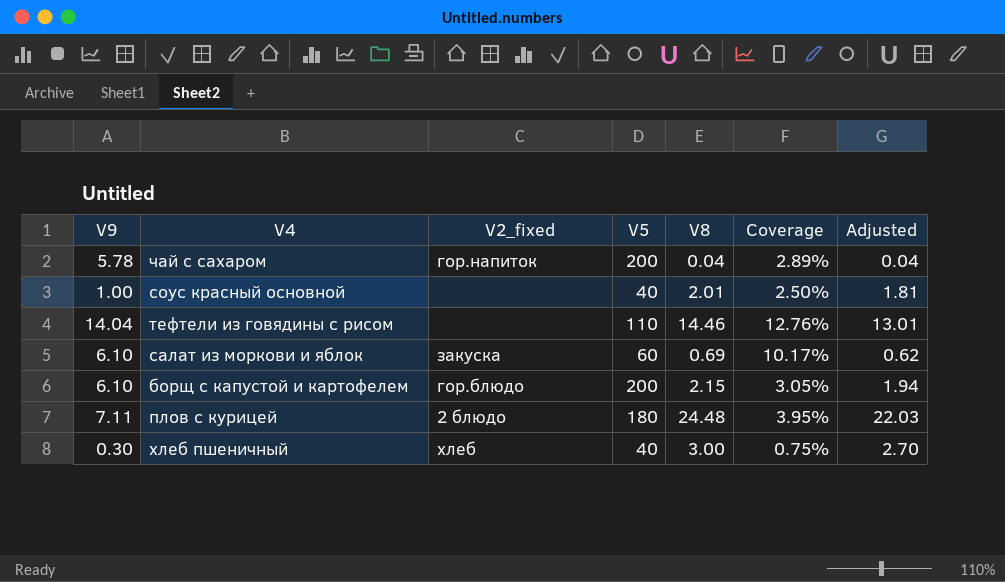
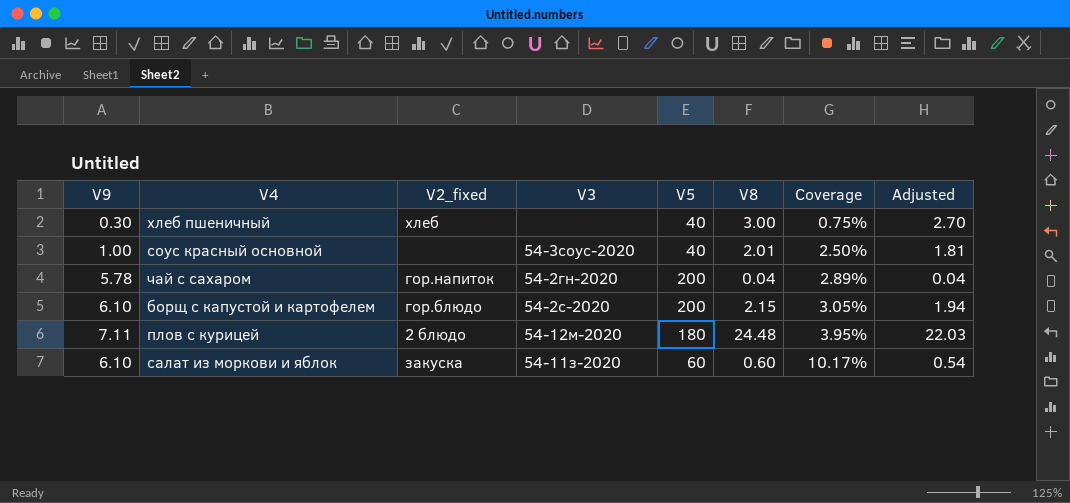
row order: none -> Coverage ascending
column V3 | position: none -> 4
row тефтели из говядины с рисом: 14.04 | none | 110 | 14.46 | 12.76% | 13.01 -> none
салат из моркови и яблок | V8: 0.69 -> 0.60
салат из моркови и яблок | Adjusted: 0.62 -> 0.54

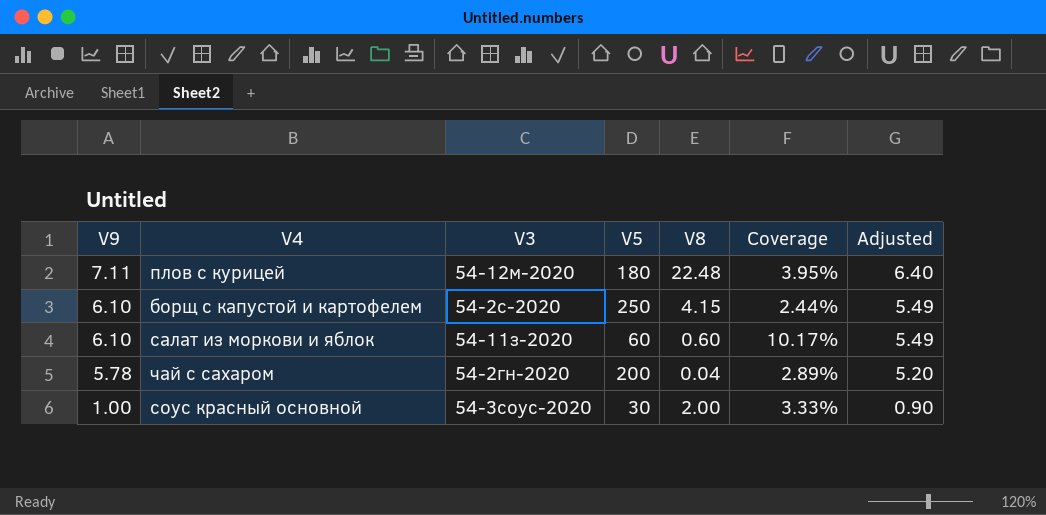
row order: Coverage ascending -> V9 descending
column V2_fixed | position: 3 -> none
column Adjusted | formula: [V8] * 0.9 -> [V9] * 0.9
row хлеб пшеничный: 0.30 | хлеб | none | 40 | 3.00 | 0.75% | 2.70 -> none
плов с курицей | V8: 24.48 -> 22.48
борщ с капустой и картофелем | V5: 200 -> 250
борщ с капустой и картофелем | V8: 2.15 -> 4.15
борщ с капустой и картофелем | Coverage: 3.05% -> 2.44%
соус красный основной | V5: 40 -> 30
соус красный основной | V8: 2.01 -> 2.00
соус красный основной | Coverage: 2.50% -> 3.33%

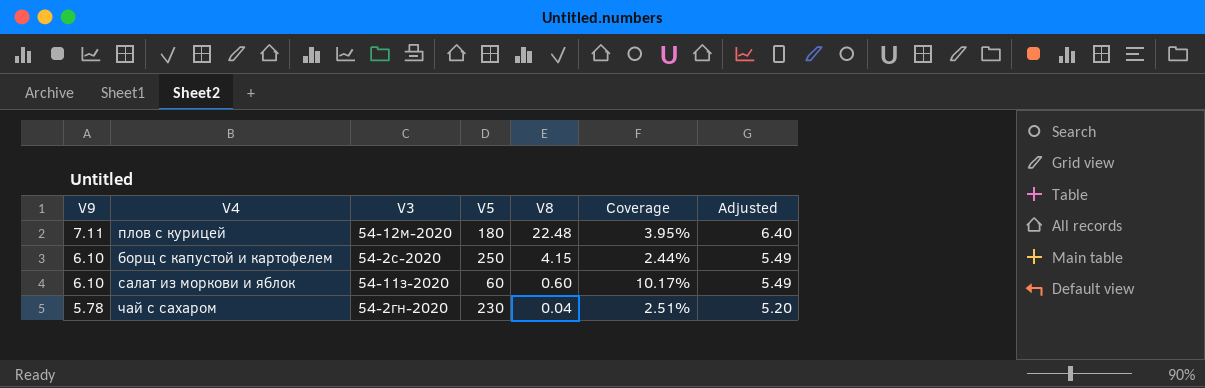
row соус красный основной: 1.00 | 54-3соус-2020 | 30 | 2.00 | 3.33% | 0.90 -> none
чай с сахаром | V5: 200 -> 230
чай с сахаром | Coverage: 2.89% -> 2.51%

